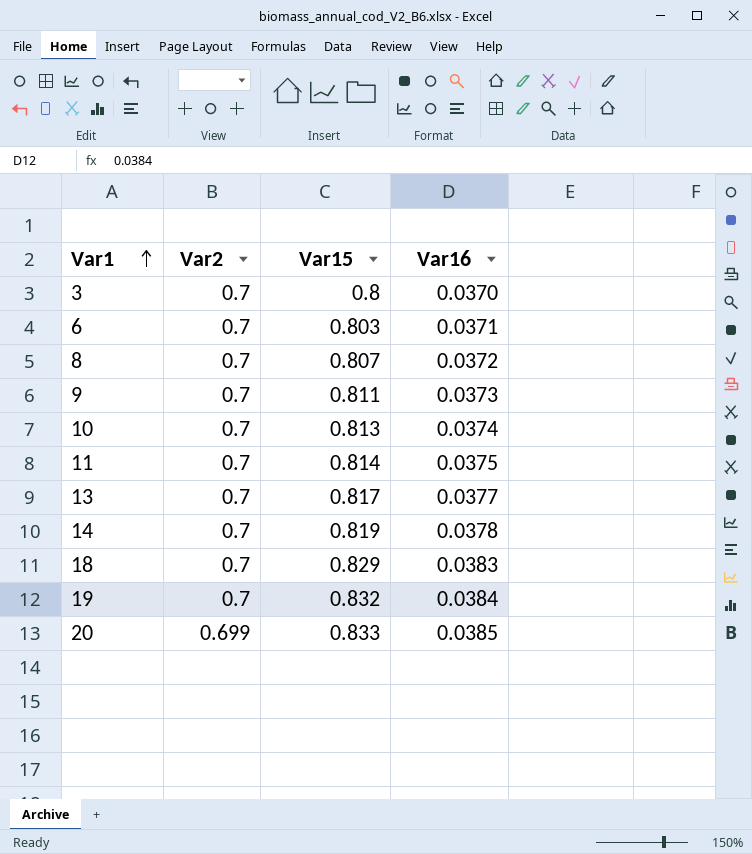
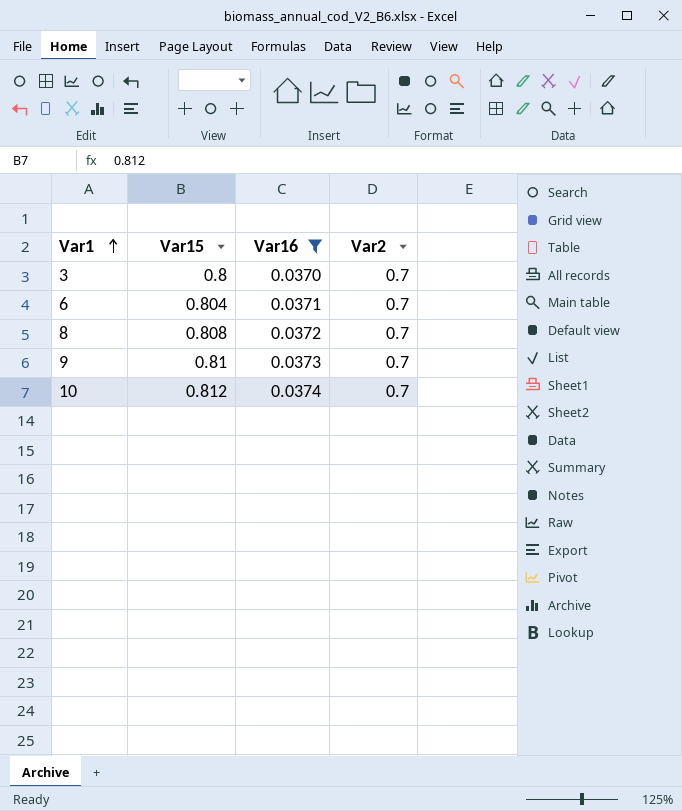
filter: none -> Var16 <= 0.0374
column Var2 | position: 2 -> 4
6 | Var15: 0.803 -> 0.804
8 | Var15: 0.807 -> 0.808
9 | Var15: 0.811 -> 0.81
10 | Var15: 0.813 -> 0.812

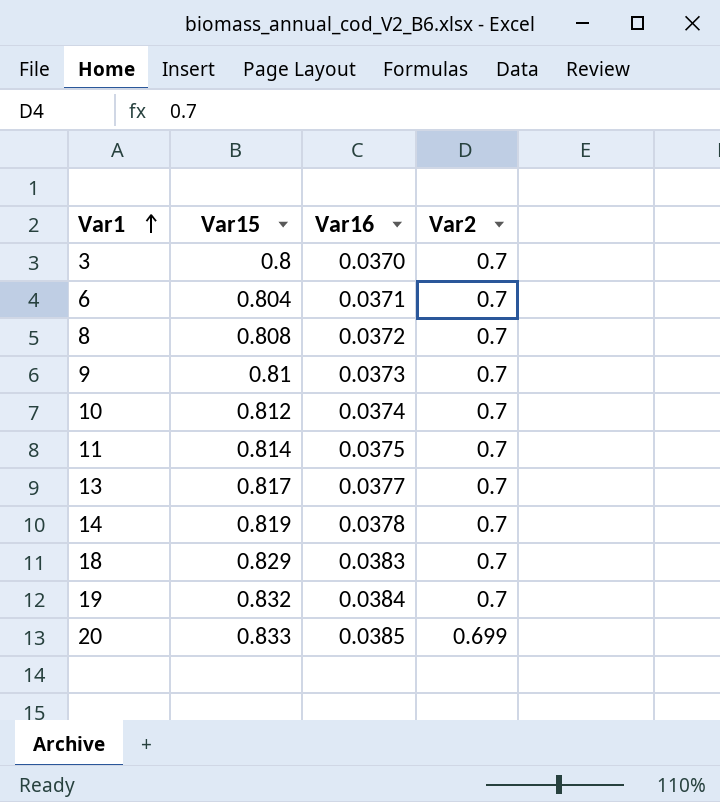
filter: Var16 <= 0.0374 -> none

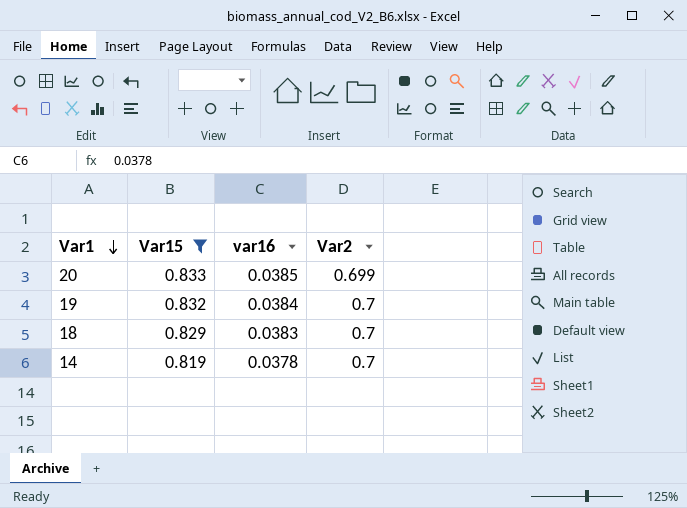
filter: none -> Var15 >= 0.819
row order: Var1 ascending -> Var1 descending
column name: Var16 -> var16

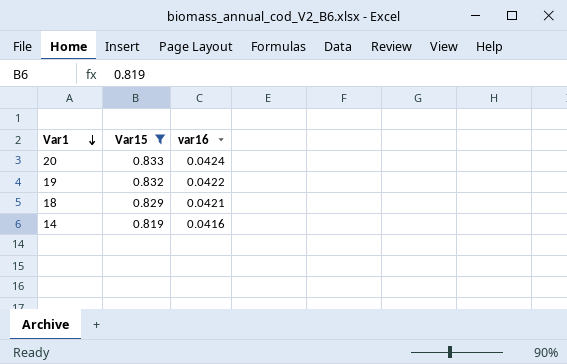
column Var2 | position: 4 -> none
20 | var16: 0.0385 -> 0.0424
19 | var16: 0.0384 -> 0.0422
18 | var16: 0.0383 -> 0.0421
14 | var16: 0.0378 -> 0.0416

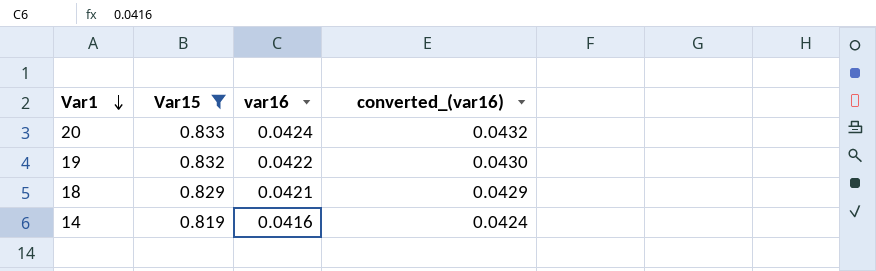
column converted_(var16) | formula: none -> [var16] * 1.02

